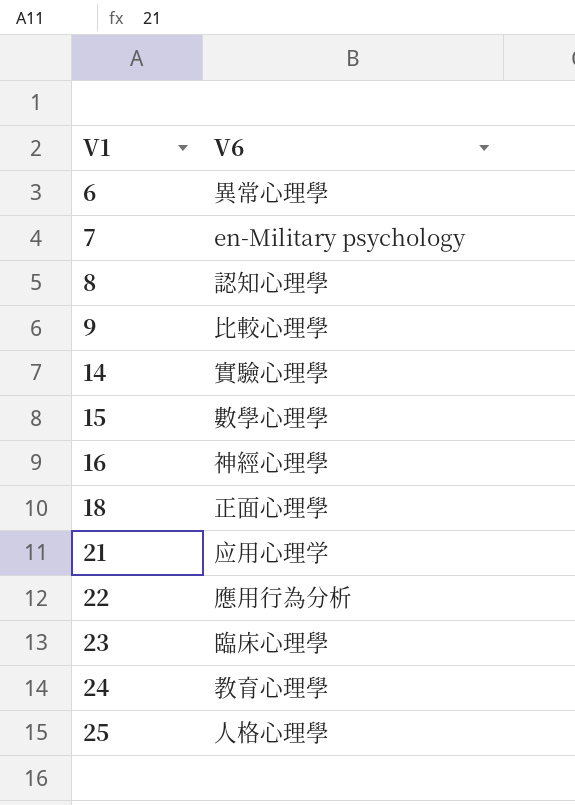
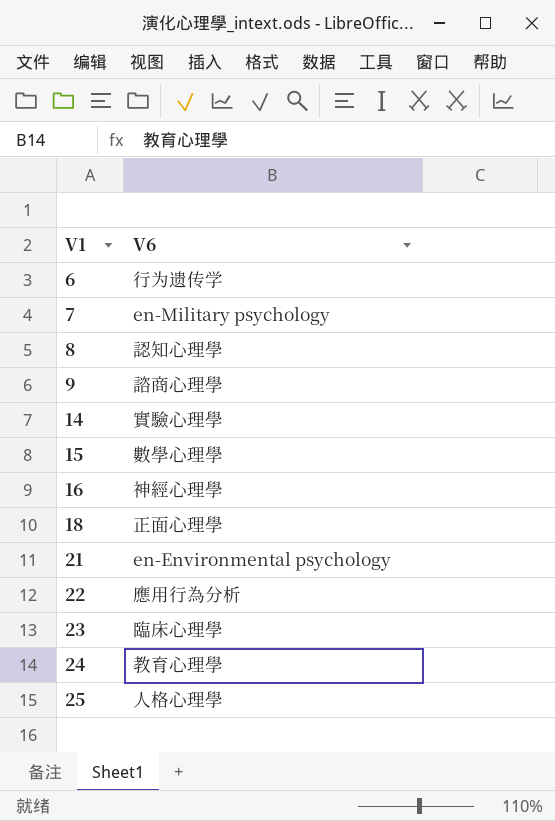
6 | V6: 異常心理學 -> 行为遗传学
9 | V6: 比較心理學 -> 諮商心理學
21 | V6: 应用心理学 -> en-Environmental psychology

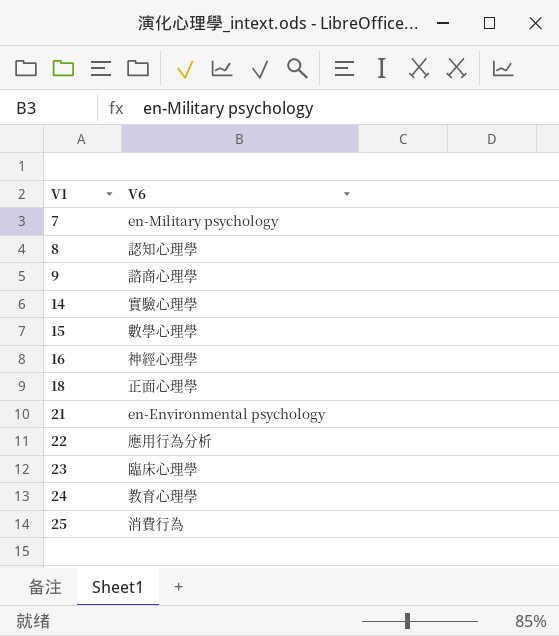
row 6: 行为遗传学 -> none
25 | V6: 人格心理學 -> 消費行為

